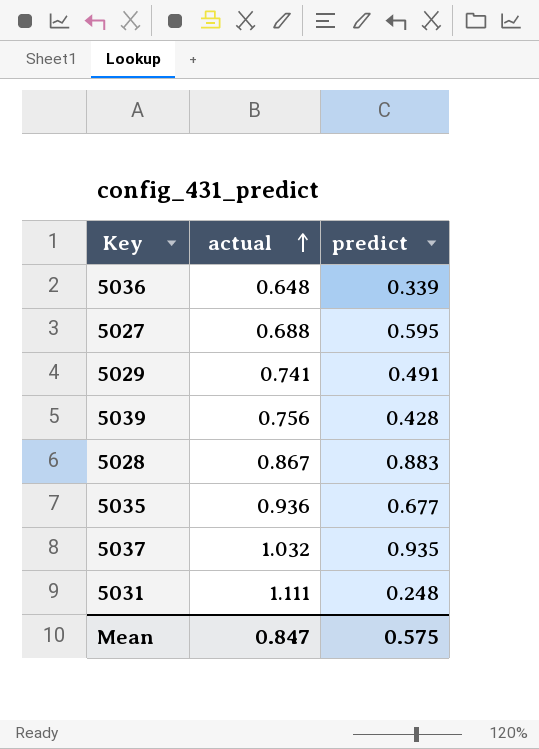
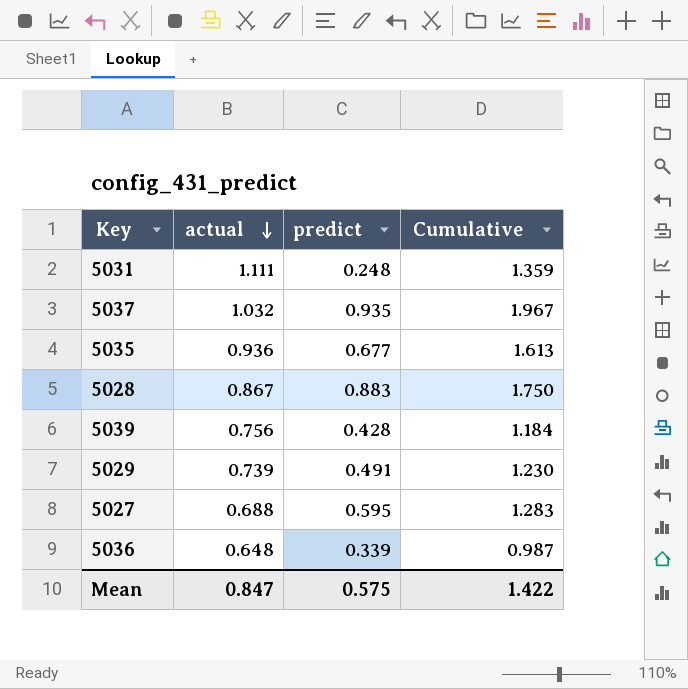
row order: actual ascending -> actual descending
column Cumulative | formula: none -> [actual] + [predict]
5029 | actual: 0.741 -> 0.739

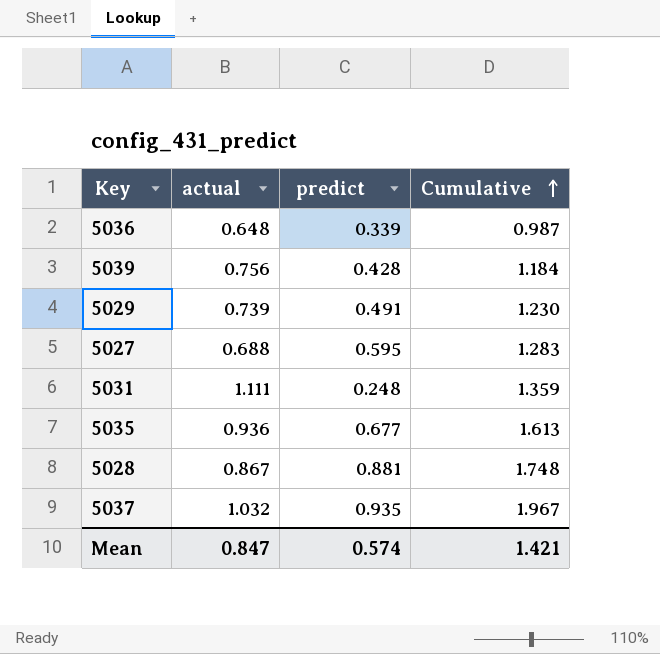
row order: actual descending -> Cumulative ascending
5028 | predict: 0.883 -> 0.881
5028 | Cumulative: 1.750 -> 1.748
Mean | predict: 0.575 -> 0.574
Mean | Cumulative: 1.422 -> 1.421

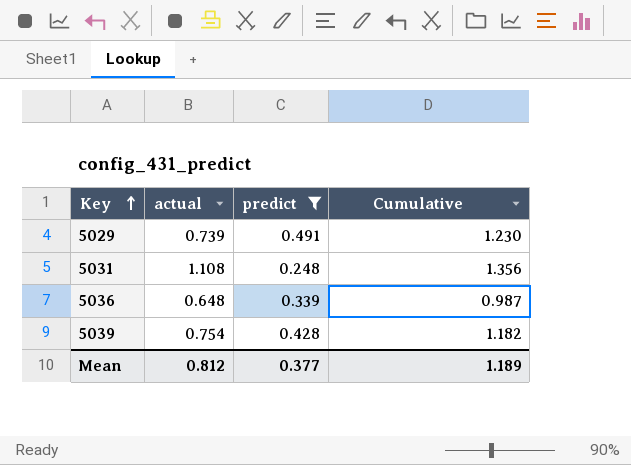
filter: none -> predict <= 0.491
row order: Cumulative ascending -> Key ascending
5031 | actual: 1.111 -> 1.108
5031 | Cumulative: 1.359 -> 1.356
5039 | actual: 0.756 -> 0.754
5039 | Cumulative: 1.184 -> 1.182
Mean | actual: 0.847 -> 0.812
Mean | predict: 0.574 -> 0.377
Mean | Cumulative: 1.421 -> 1.189

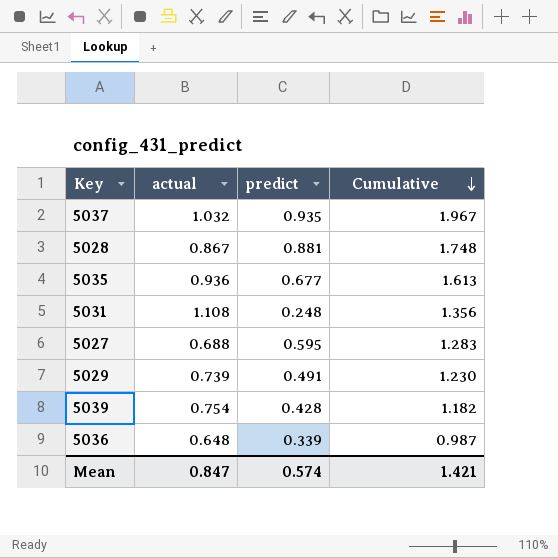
filter: predict <= 0.491 -> none
row order: Key ascending -> Cumulative descending
Mean | actual: 0.812 -> 0.847
Mean | predict: 0.377 -> 0.574
Mean | Cumulative: 1.189 -> 1.421

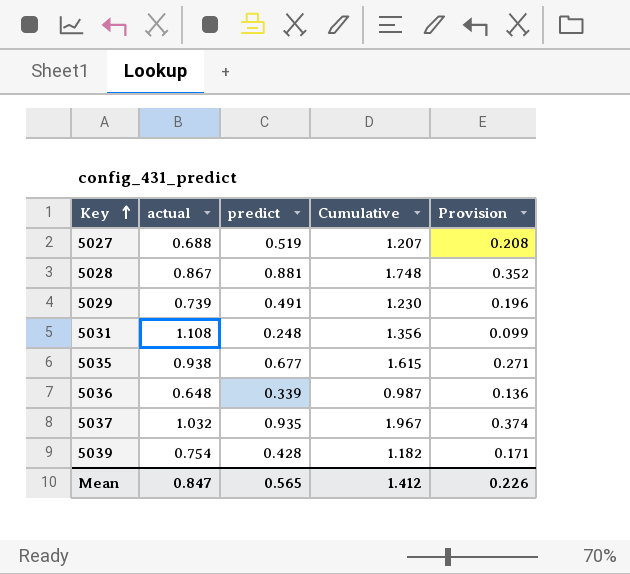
row order: Cumulative descending -> Key ascending
column Provision | formula: none -> [predict] * 0.4
5027 | predict: 0.595 -> 0.519
5027 | Cumulative: 1.283 -> 1.207
5035 | actual: 0.936 -> 0.938
5035 | Cumulative: 1.613 -> 1.615
Mean | predict: 0.574 -> 0.565
Mean | Cumulative: 1.421 -> 1.412

